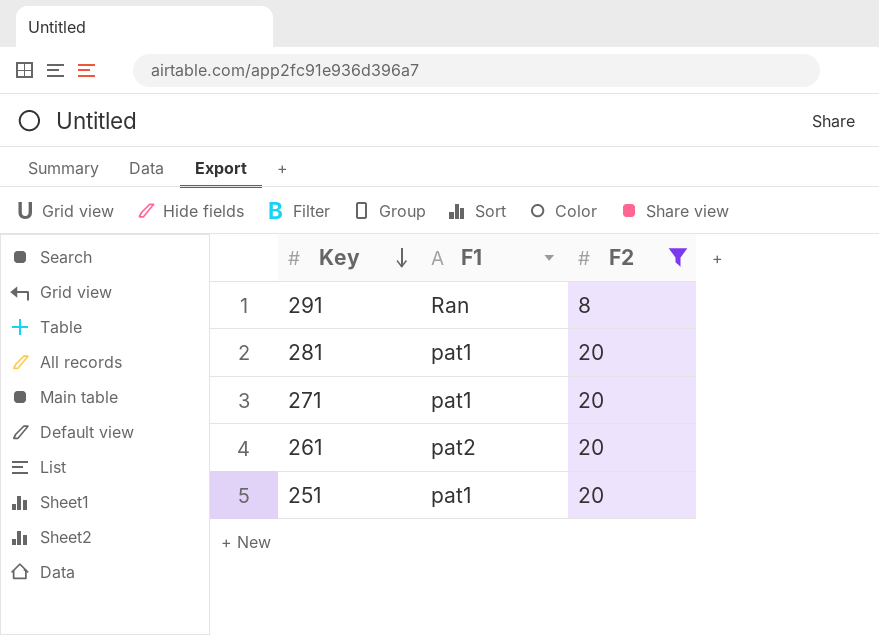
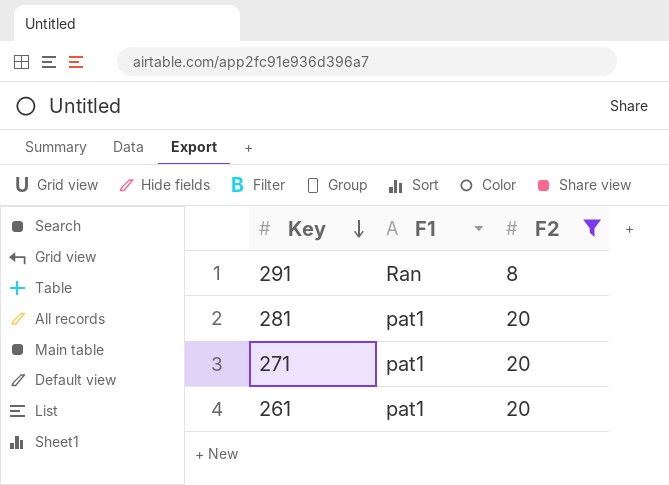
row 251: pat1 | 20 -> none
261 | F1: pat2 -> pat1

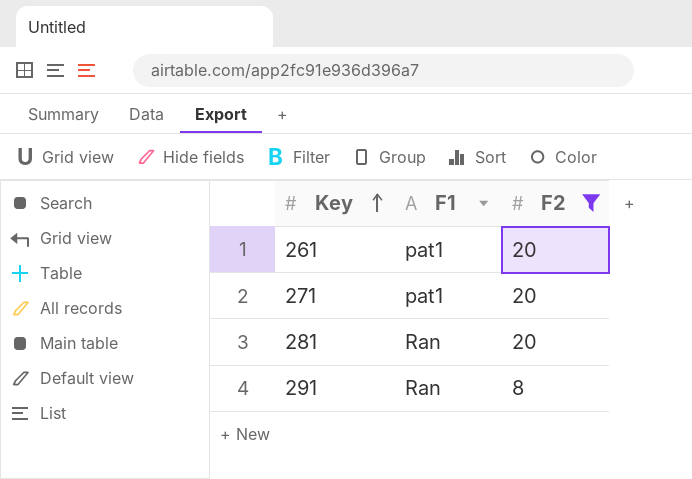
row order: Key descending -> Key ascending
281 | F1: pat1 -> Ran

